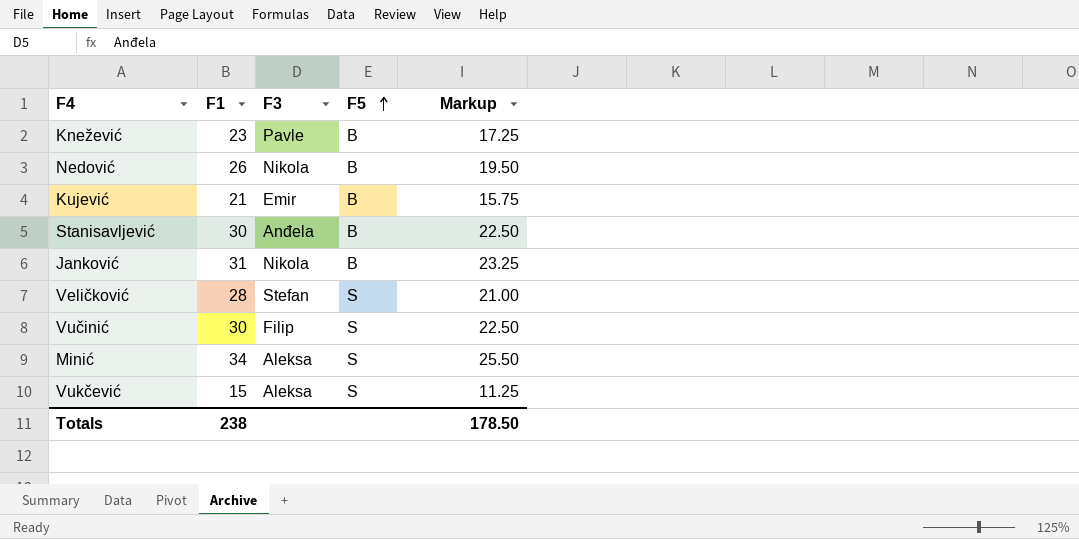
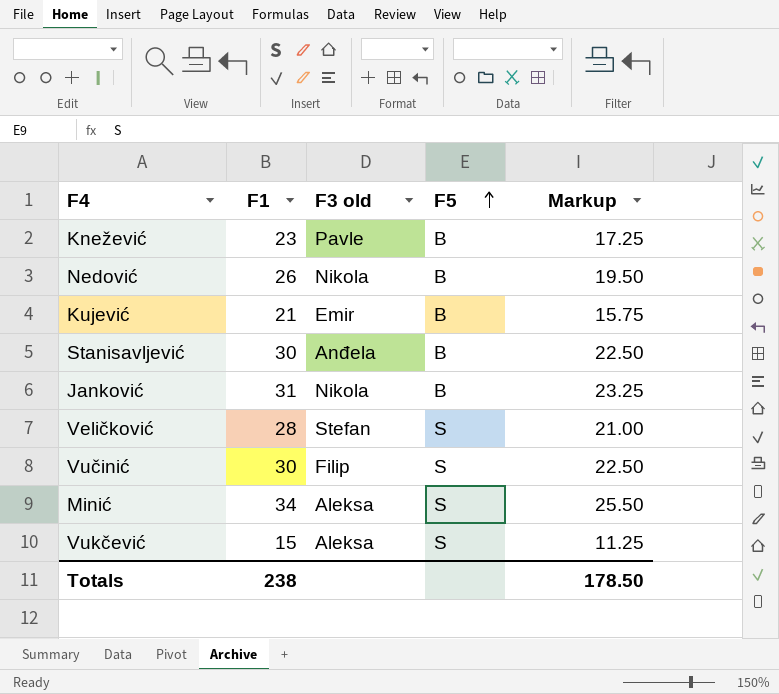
column name: F3 -> F3 old

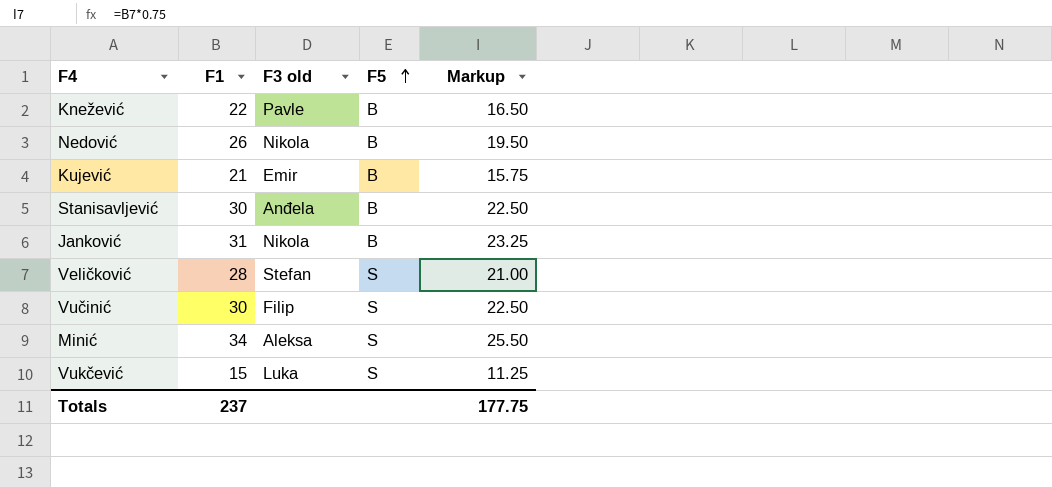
Knežević | F1: 23 -> 22
Knežević | Markup: 17.25 -> 16.50
Vukčević | F3 old: Aleksa -> Luka
Totals | F1: 238 -> 237
Totals | Markup: 178.50 -> 177.75

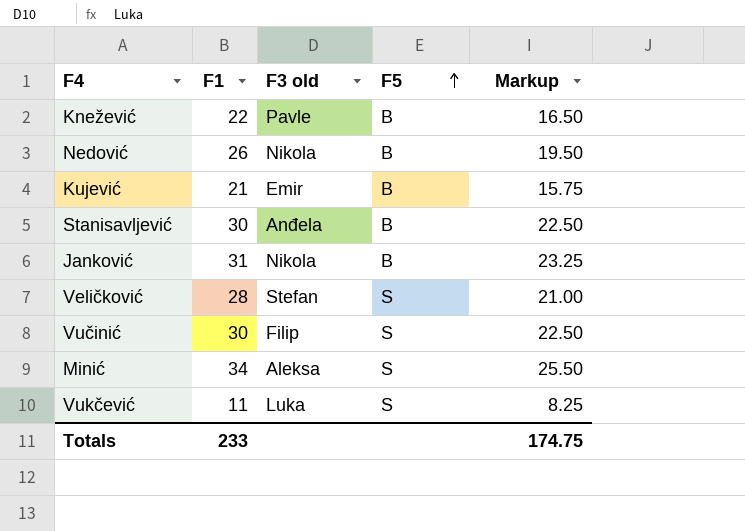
Vukčević | F1: 15 -> 11
Vukčević | Markup: 11.25 -> 8.25
Totals | F1: 237 -> 233
Totals | Markup: 177.75 -> 174.75

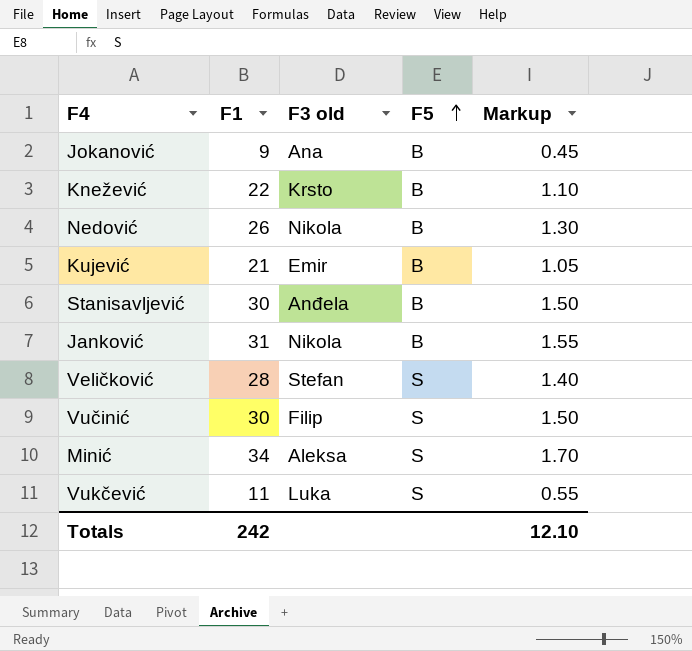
column Markup | formula: [F1] * 0.75 -> [F1] * 0.05
row Jokanović: none -> 9 | Ana | B | 0.45
Knežević | F3 old: Pavle -> Krsto
Totals | F1: 233 -> 242
Totals | Markup: 174.75 -> 12.10

